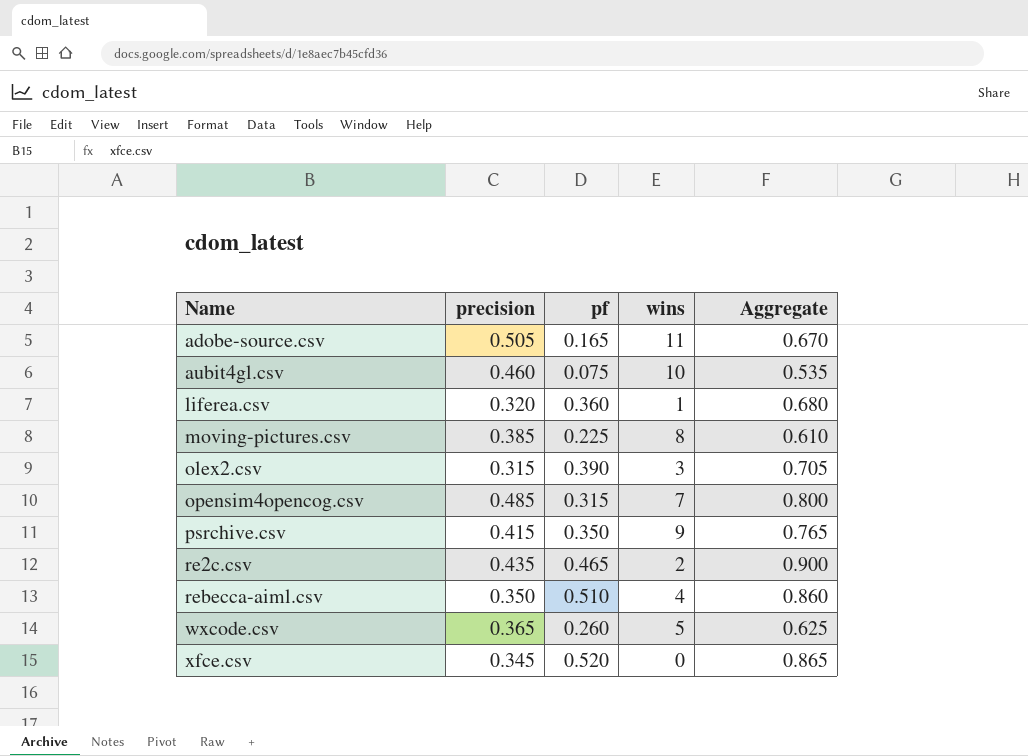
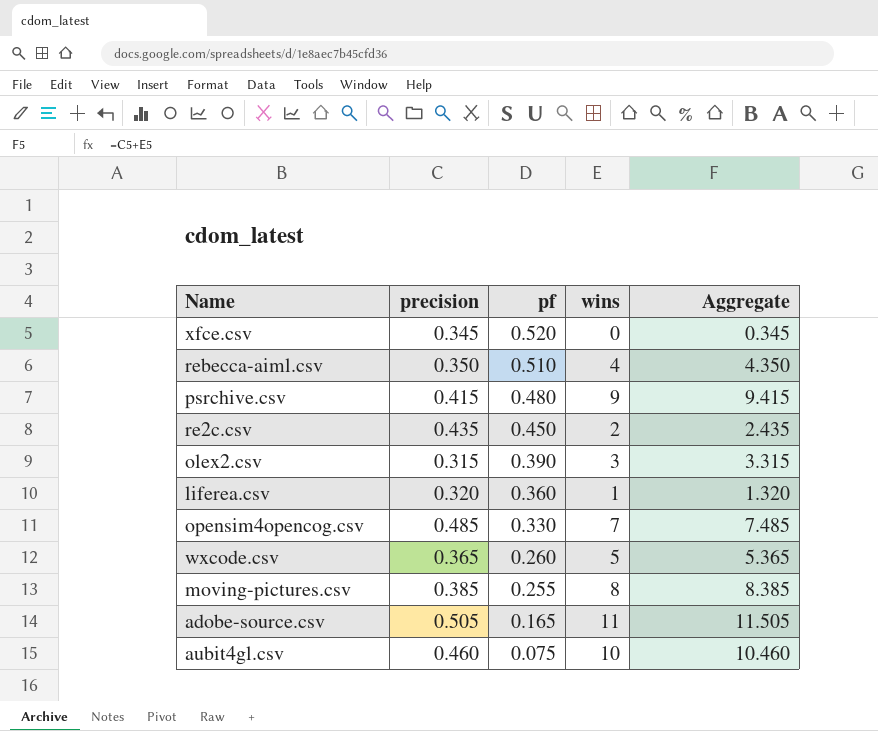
row order: Name ascending -> pf descending
column Aggregate | formula: [precision] + [pf] -> [precision] + [wins]
psrchive.csv | pf: 0.350 -> 0.480
re2c.csv | pf: 0.465 -> 0.450
opensim4opencog.csv | pf: 0.315 -> 0.330
moving-pictures.csv | pf: 0.225 -> 0.255

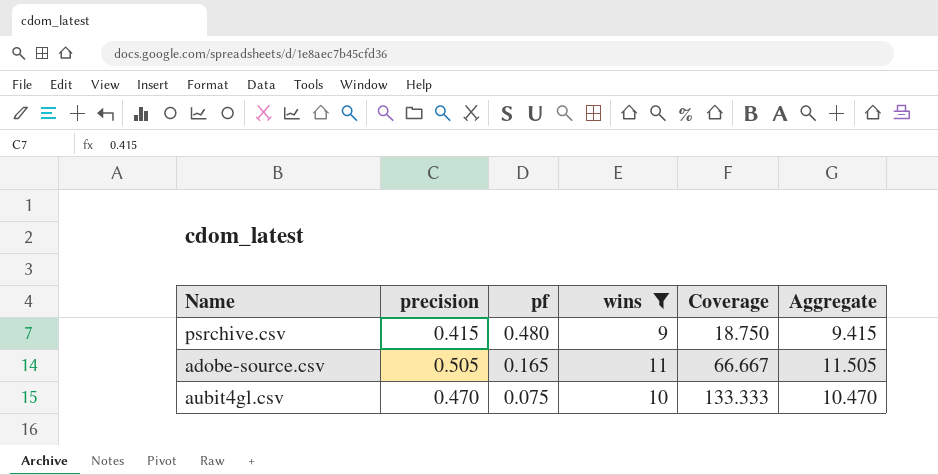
filter: none -> wins >= 9
column Coverage | formula: none -> [wins] / [pf]
aubit4gl.csv | precision: 0.460 -> 0.470
aubit4gl.csv | Aggregate: 10.460 -> 10.470

